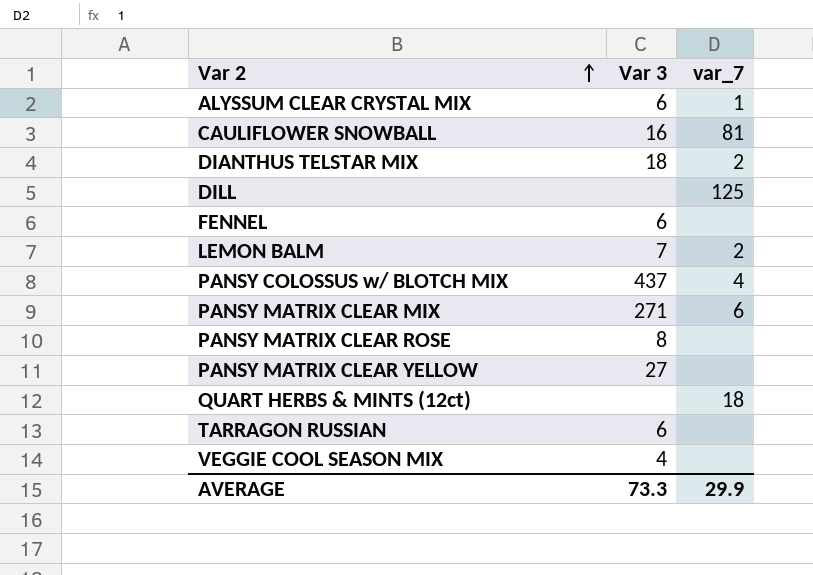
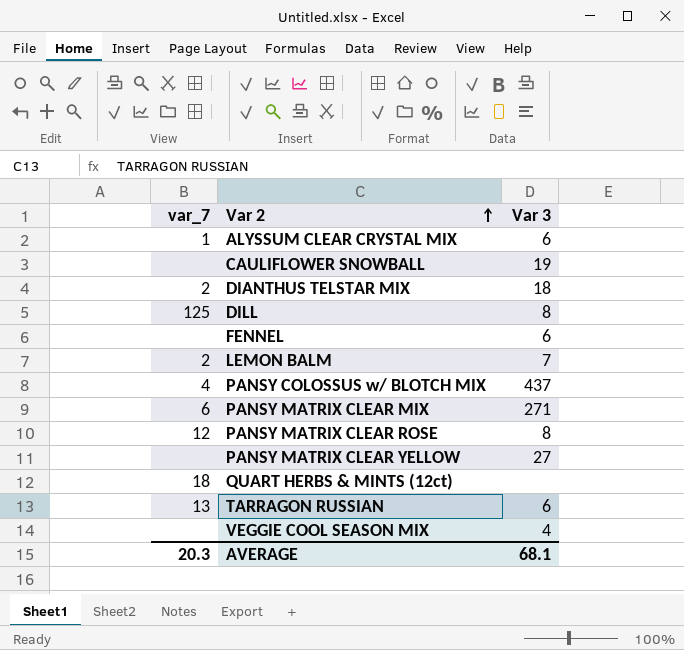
column var_7 | position: 3 -> 1
CAULIFLOWER SNOWBALL | var_7: 81 -> none
CAULIFLOWER SNOWBALL | Var 3: 16 -> 19
DILL | Var 3: none -> 8
PANSY MATRIX CLEAR ROSE | var_7: none -> 12
TARRAGON RUSSIAN | var_7: none -> 13
AVERAGE | var_7: 29.9 -> 20.3
AVERAGE | Var 3: 73.3 -> 68.1

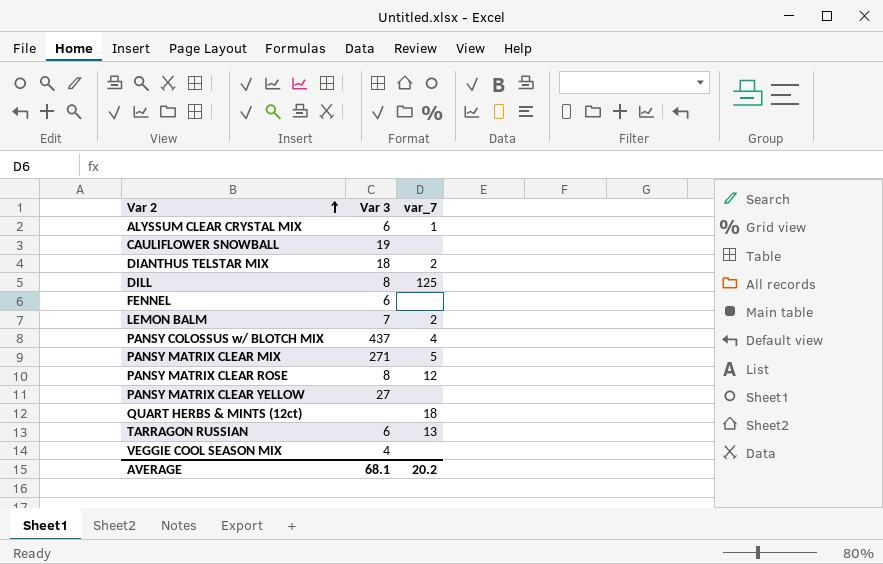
column var_7 | position: 1 -> 3
PANSY MATRIX CLEAR MIX | var_7: 6 -> 5
AVERAGE | var_7: 20.3 -> 20.2

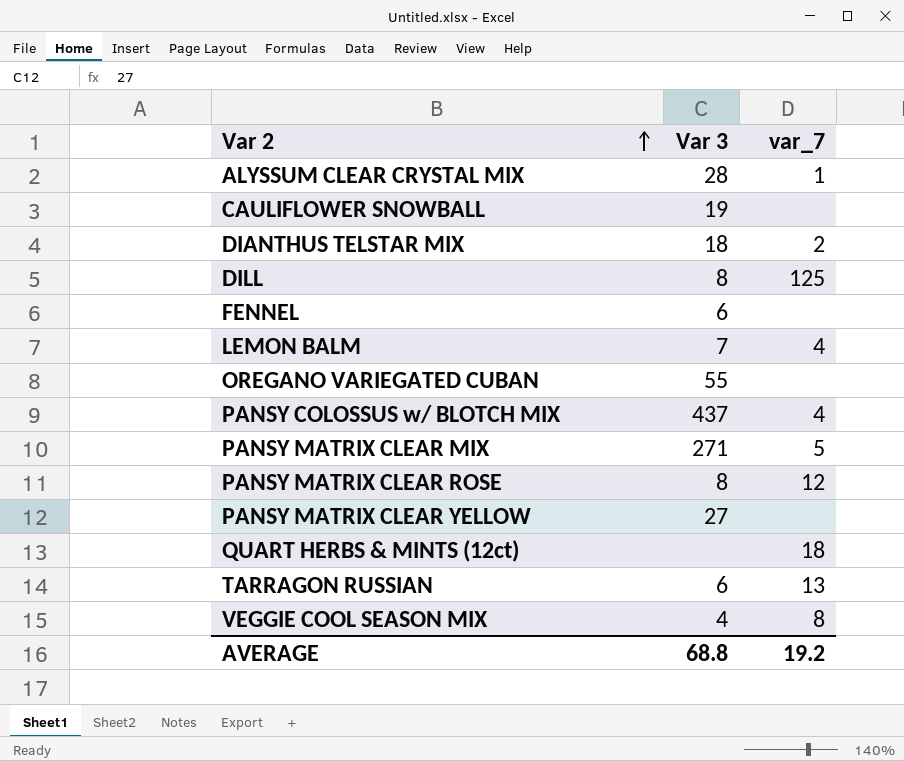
ALYSSUM CLEAR CRYSTAL MIX | Var 3: 6 -> 28
LEMON BALM | var_7: 2 -> 4
row OREGANO VARIEGATED CUBAN: none -> 55 | none
VEGGIE COOL SEASON MIX | var_7: none -> 8
AVERAGE | Var 3: 68.1 -> 68.8
AVERAGE | var_7: 20.2 -> 19.2

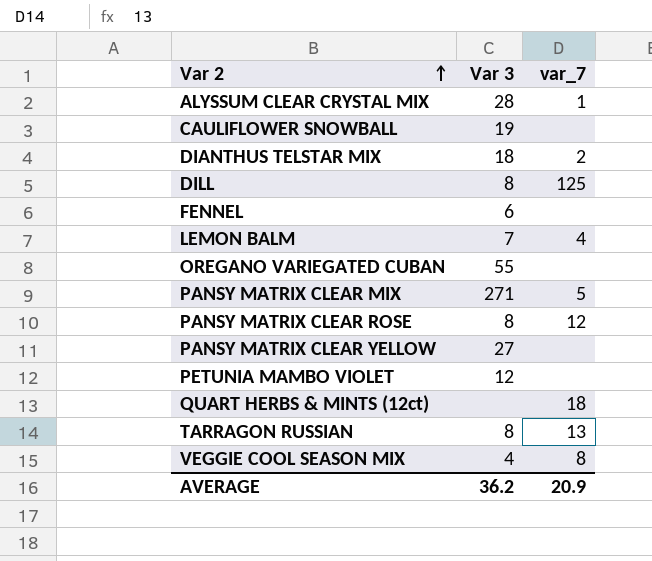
row PANSY COLOSSUS w/ BLOTCH MIX: 437 | 4 -> none
row PETUNIA MAMBO VIOLET: none -> 12 | none
TARRAGON RUSSIAN | Var 3: 6 -> 8
AVERAGE | Var 3: 68.8 -> 36.2
AVERAGE | var_7: 19.2 -> 20.9

